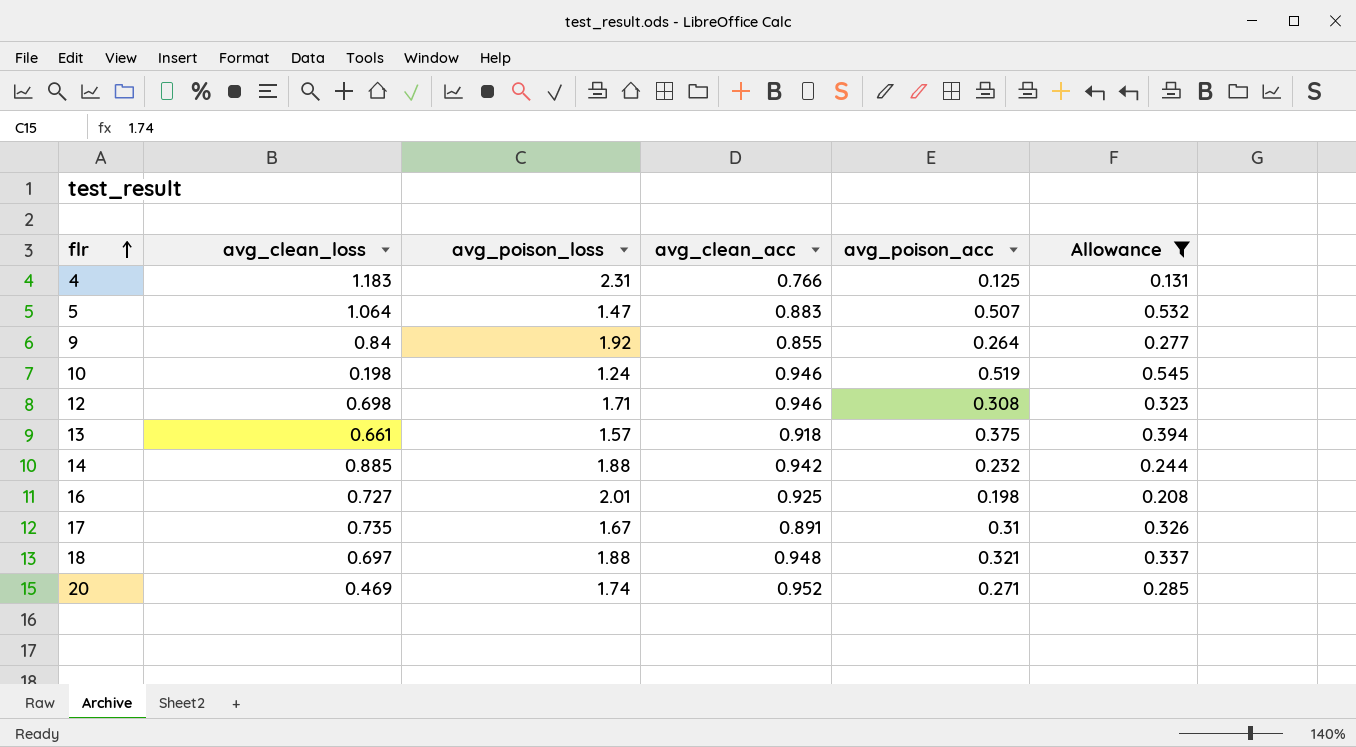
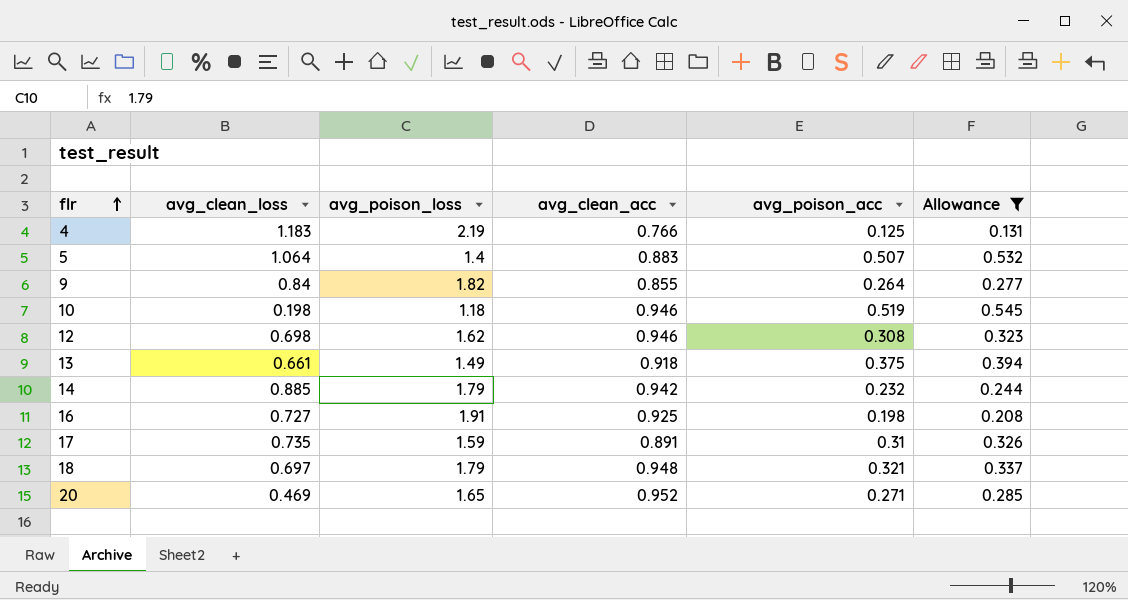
4 | avg_poison_loss: 2.31 -> 2.19
5 | avg_poison_loss: 1.47 -> 1.4
9 | avg_poison_loss: 1.92 -> 1.82
10 | avg_poison_loss: 1.24 -> 1.18
12 | avg_poison_loss: 1.71 -> 1.62
13 | avg_poison_loss: 1.57 -> 1.49
14 | avg_poison_loss: 1.88 -> 1.79
16 | avg_poison_loss: 2.01 -> 1.91
17 | avg_poison_loss: 1.67 -> 1.59
18 | avg_poison_loss: 1.88 -> 1.79
20 | avg_poison_loss: 1.74 -> 1.65

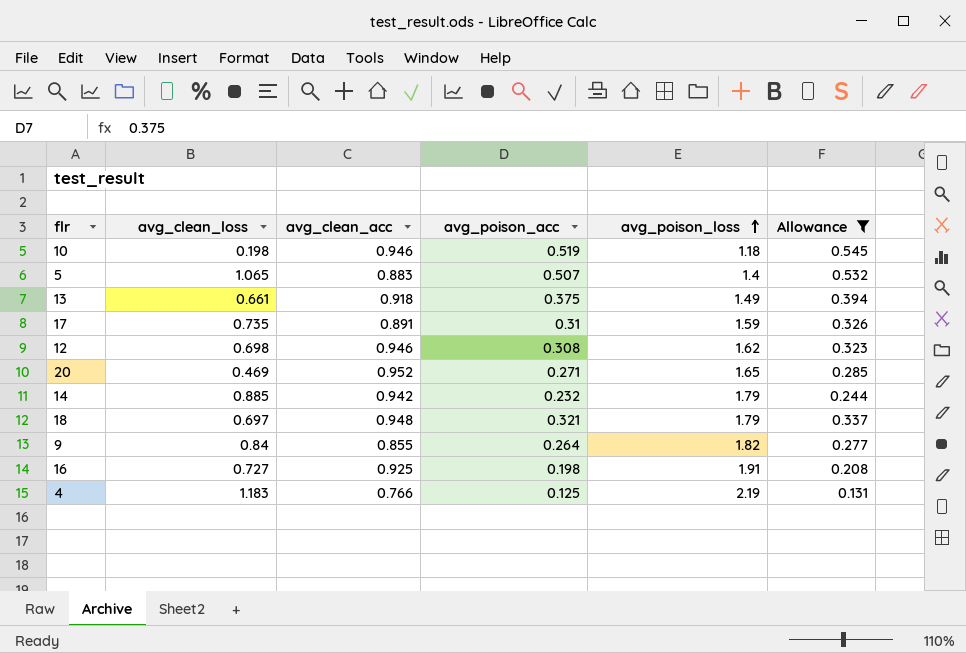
row order: flr ascending -> avg_poison_loss ascending
column avg_poison_loss | position: 3 -> 5
5 | avg_clean_loss: 1.064 -> 1.065

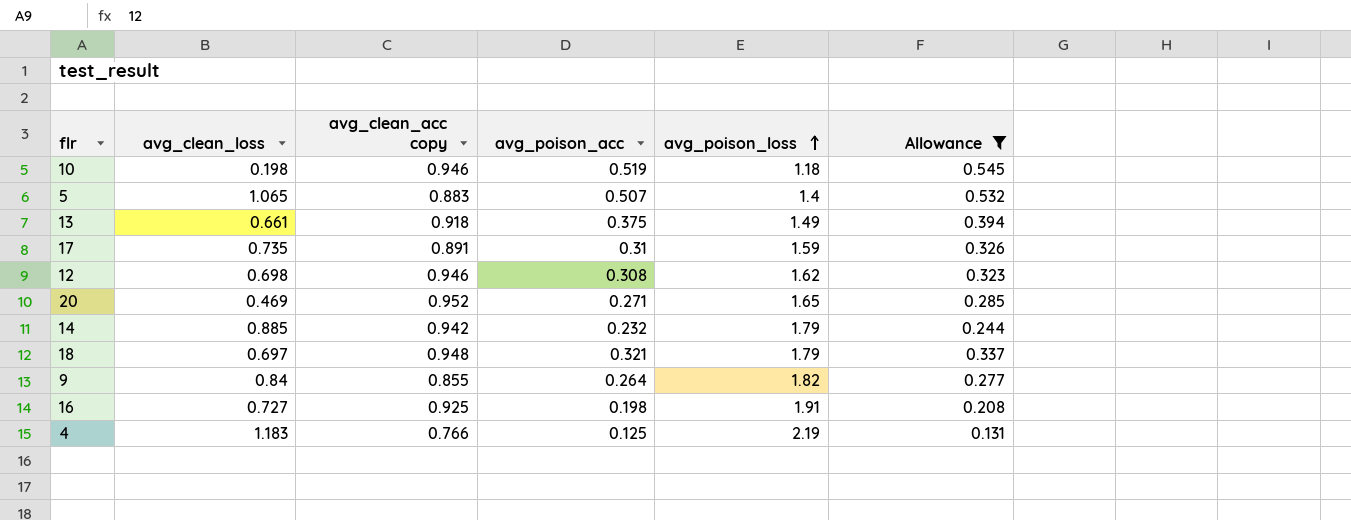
column name: avg_clean_acc -> avg_clean_acc copy

